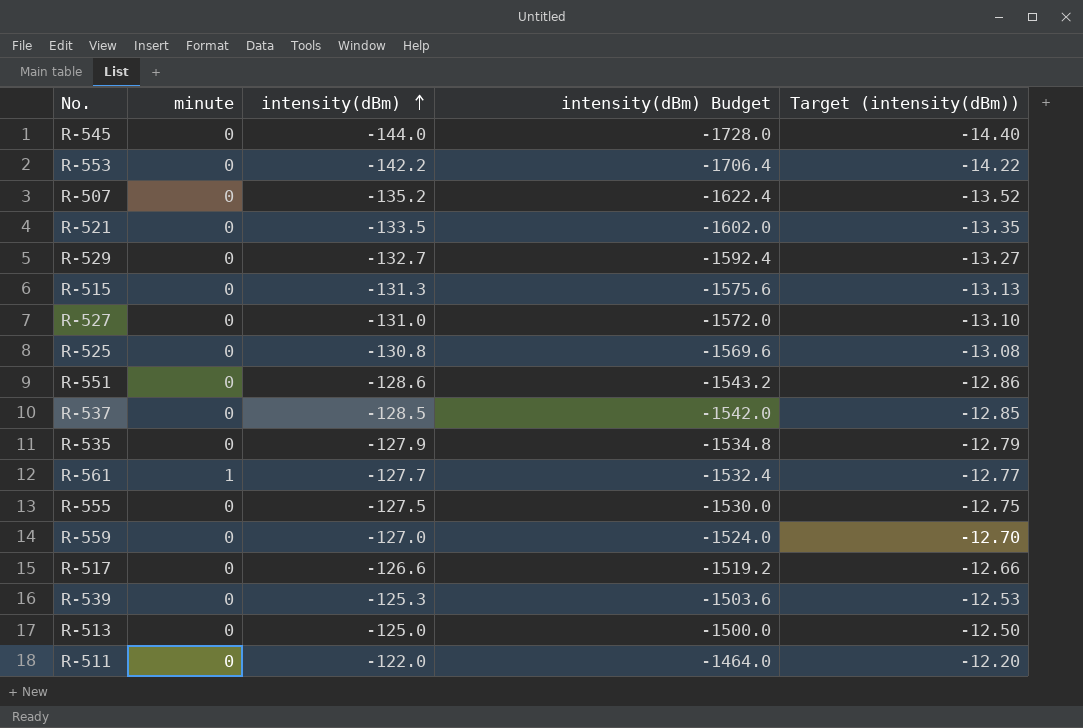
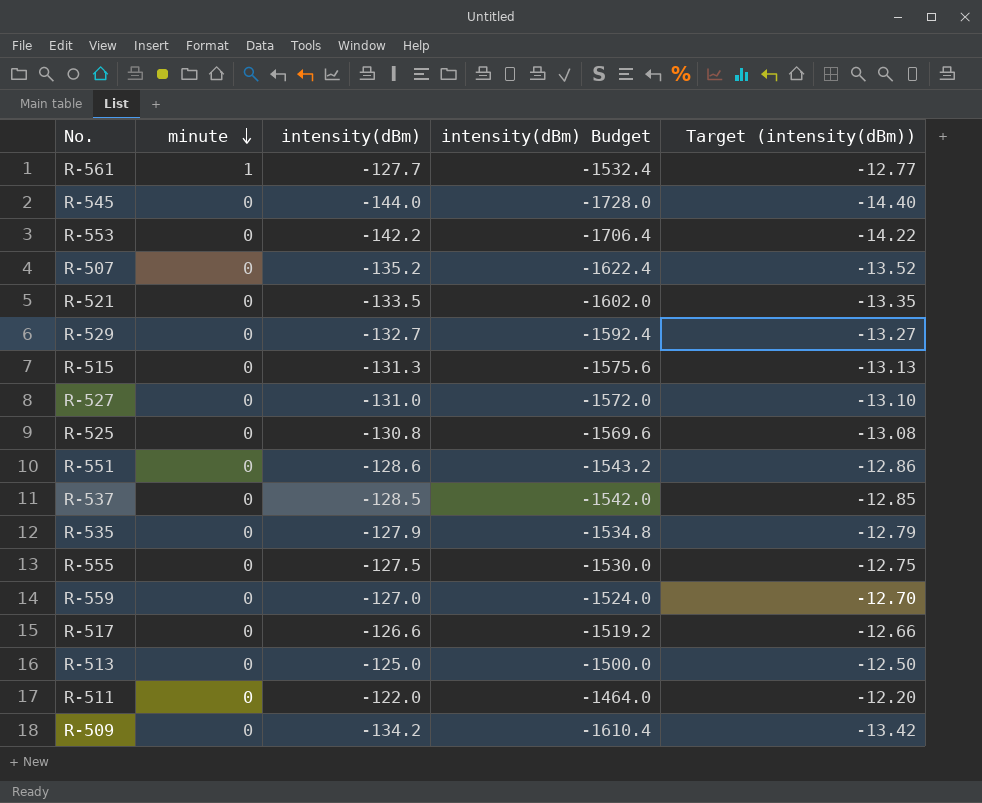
row order: intensity(dBm) ascending -> minute descending
row R-539: 0 | -125.3 | -1503.6 | -12.53 -> none
row R-509: none -> 0 | -134.2 | -1610.4 | -13.42

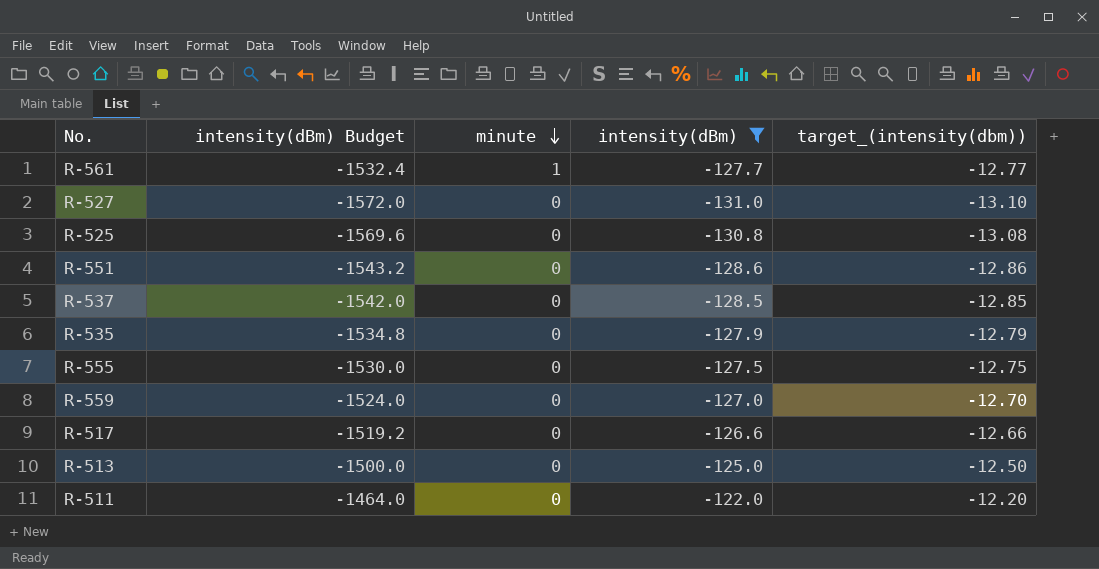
filter: none -> intensity(dBm) >= -131.0
column intensity(dBm) Budget | position: 4 -> 2
column name: Target (intensity(dBm)) -> target_(intensity(dbm))

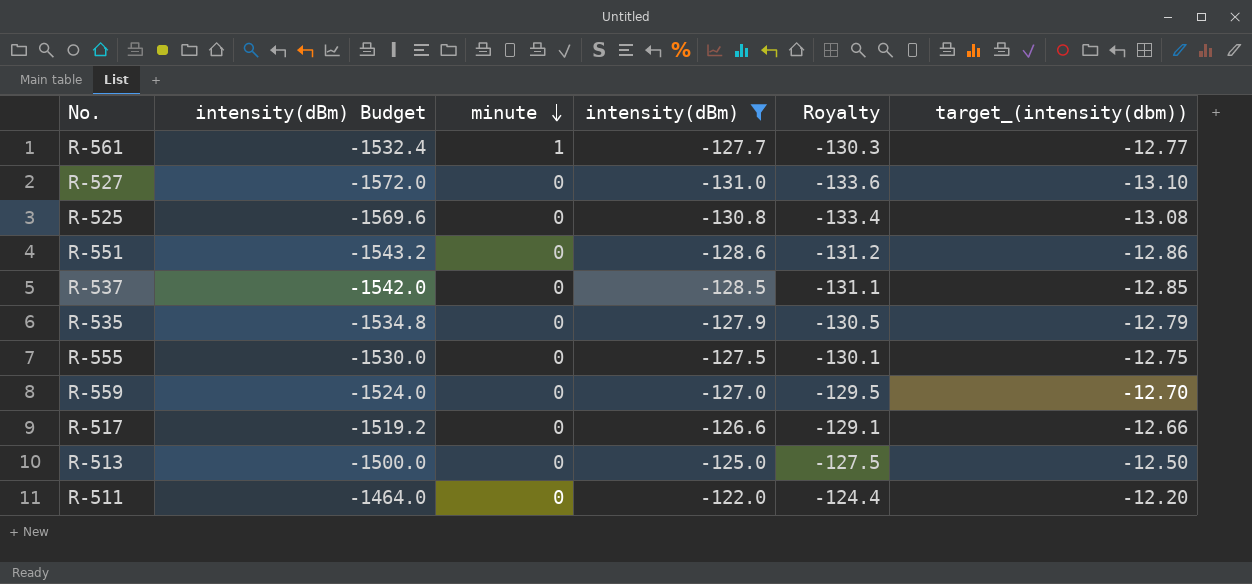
column Royalty | formula: none -> [intensity(dBm)] * 1.02

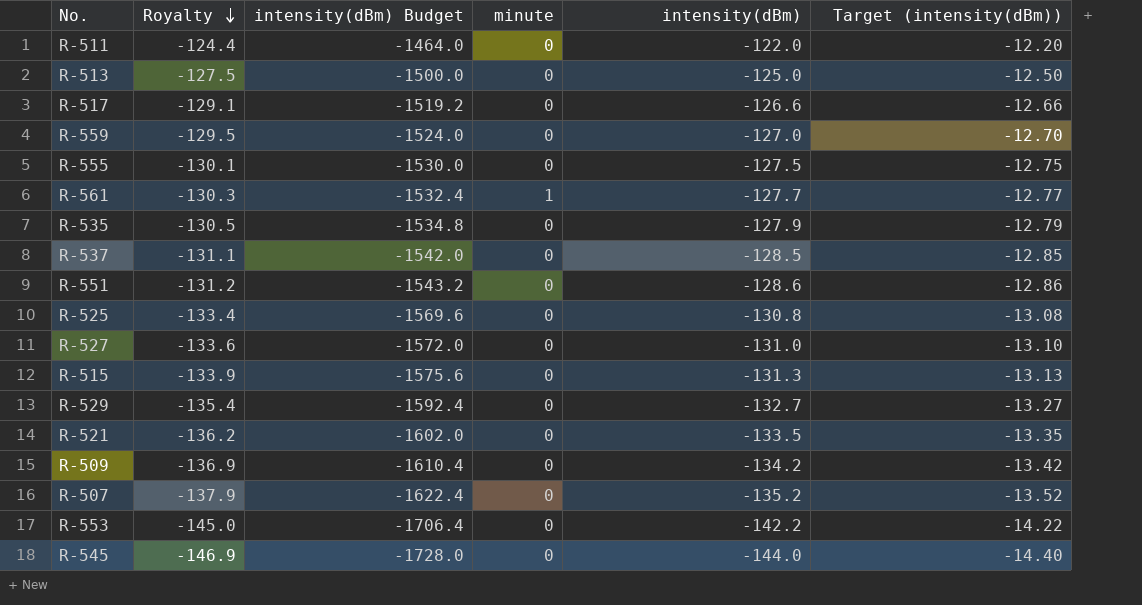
filter: intensity(dBm) >= -131.0 -> none
row order: minute descending -> Royalty descending
column Royalty | position: 5 -> 2
column name: target_(intensity(dbm)) -> Target (intensity(dBm))

